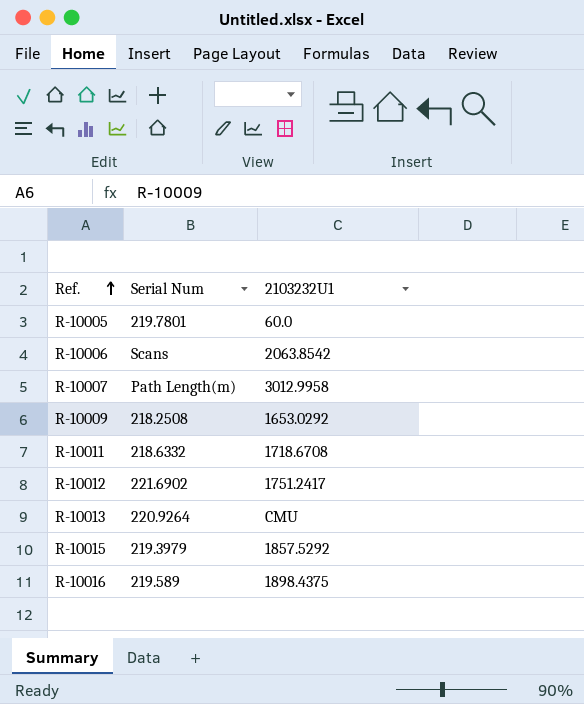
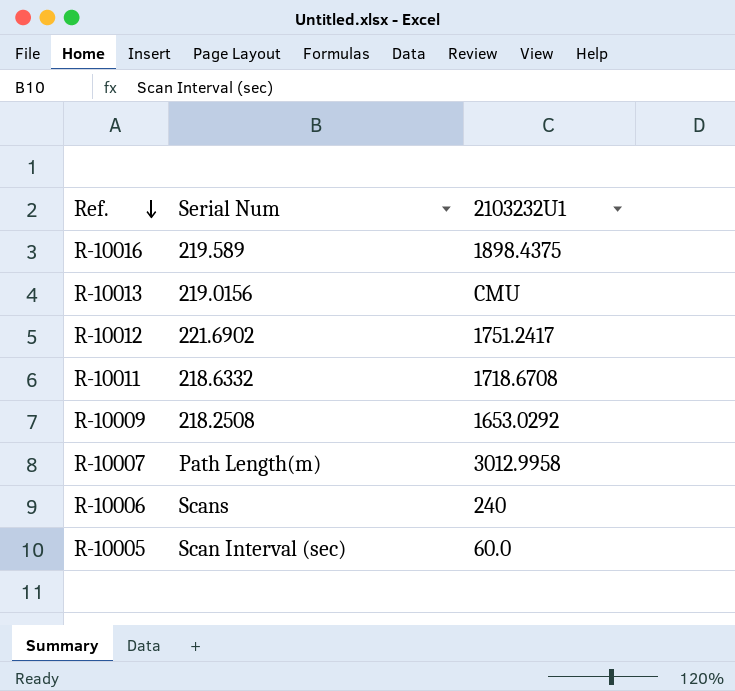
row order: Ref. ascending -> Ref. descending
row R-10015: 219.3979 | 1857.5292 -> none
R-10013 | Serial Num: 220.9264 -> 219.0156
R-10006 | 2103232U1: 2063.8542 -> 240
R-10005 | Serial Num: 219.7801 -> Scan Interval (sec)

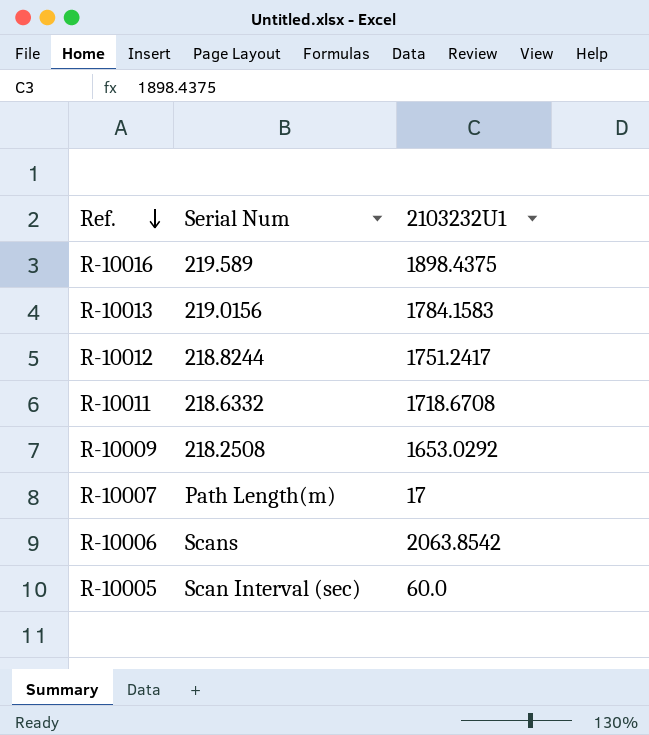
R-10013 | 2103232U1: CMU -> 1784.1583
R-10012 | Serial Num: 221.6902 -> 218.8244
R-10007 | 2103232U1: 3012.9958 -> 17
R-10006 | 2103232U1: 240 -> 2063.8542

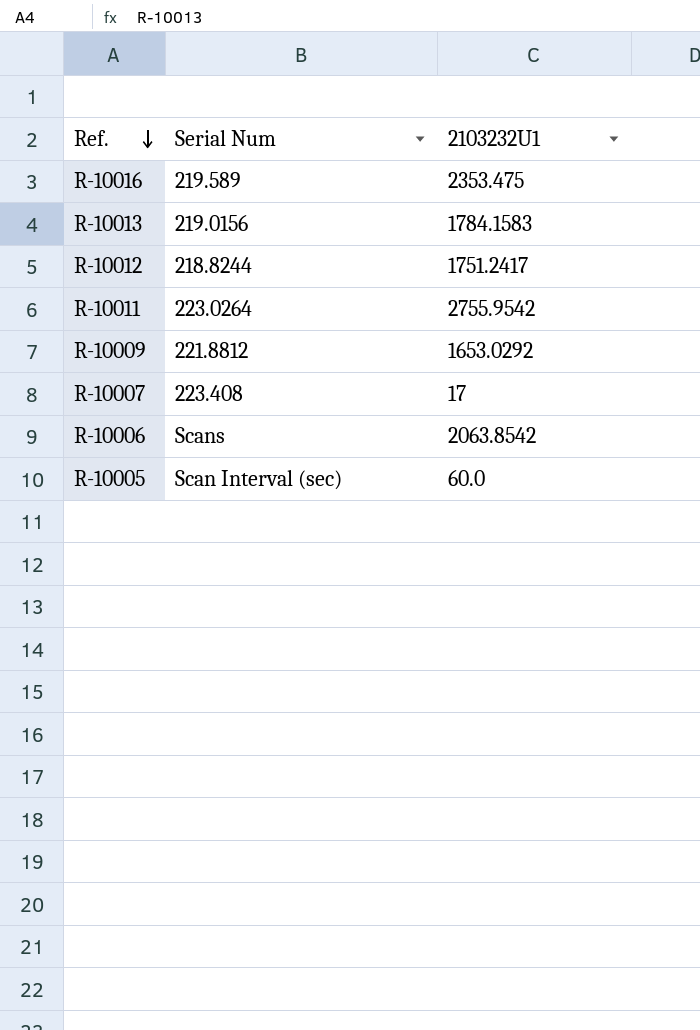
R-10016 | 2103232U1: 1898.4375 -> 2353.475
R-10011 | Serial Num: 218.6332 -> 223.0264
R-10011 | 2103232U1: 1718.6708 -> 2755.9542
R-10009 | Serial Num: 218.2508 -> 221.8812
R-10007 | Serial Num: Path Length(m) -> 223.408

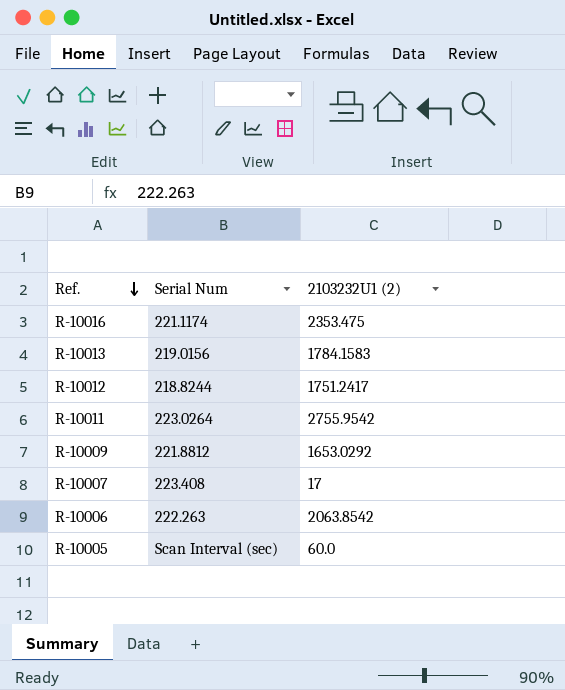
column name: 2103232U1 -> 2103232U1 (2)
R-10016 | Serial Num: 219.589 -> 221.1174
R-10006 | Serial Num: Scans -> 222.263

